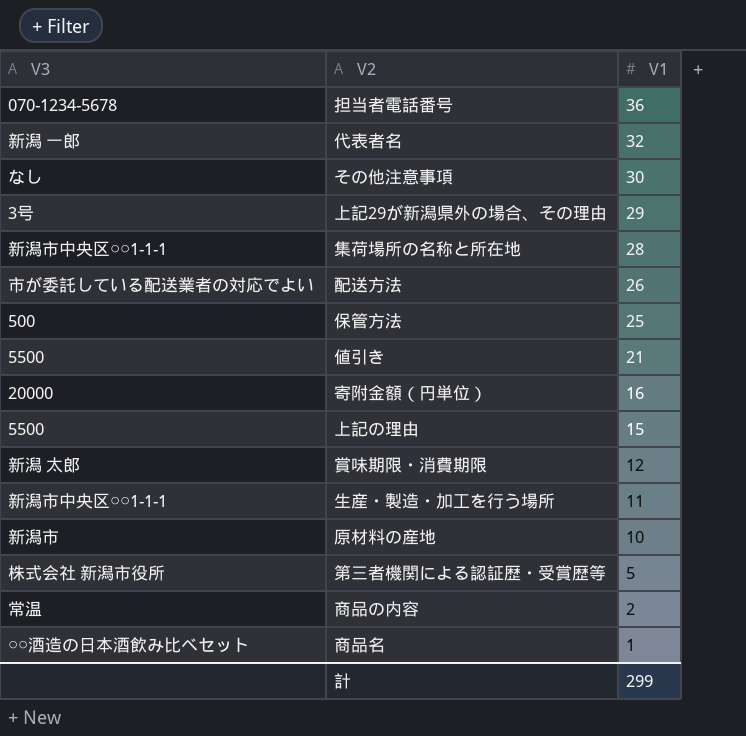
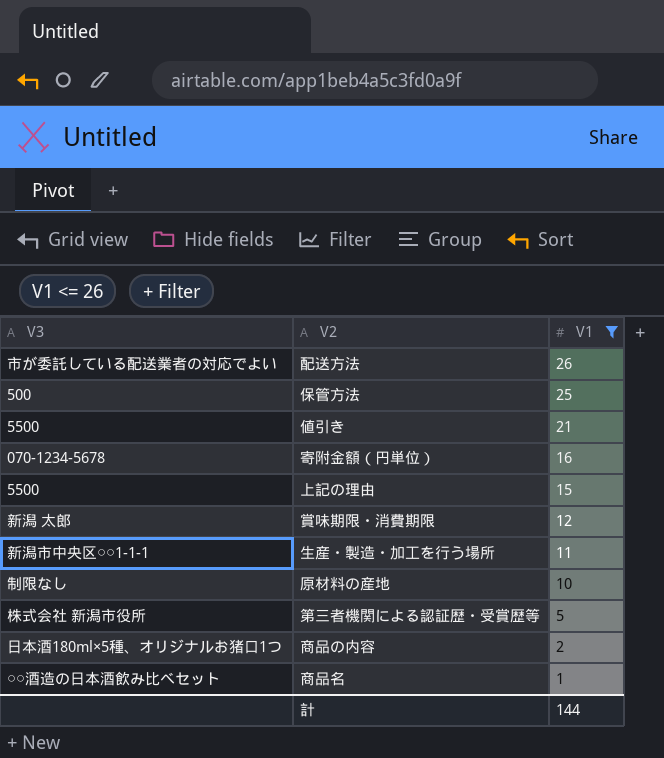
filter: none -> V1 <= 26
寄附金額（円単位） | V3: 20000 -> 070-1234-5678
原材料の産地 | V3: 新潟市 -> 制限なし
商品の内容 | V3: 常温 -> 日本酒180ml×5種、オリジナルお猪口1つ
計 | V1: 299 -> 144

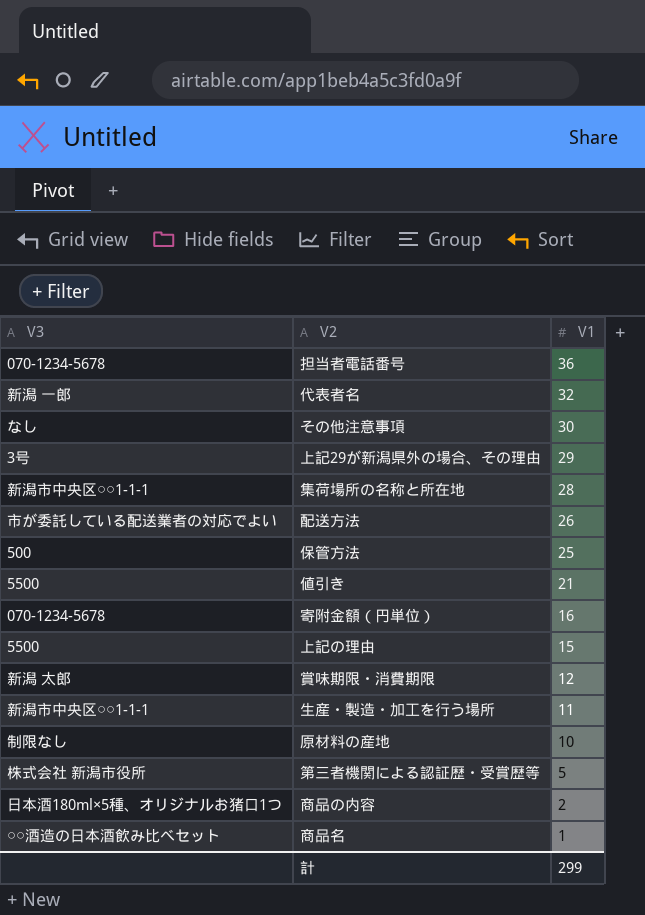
filter: V1 <= 26 -> none
計 | V1: 144 -> 299

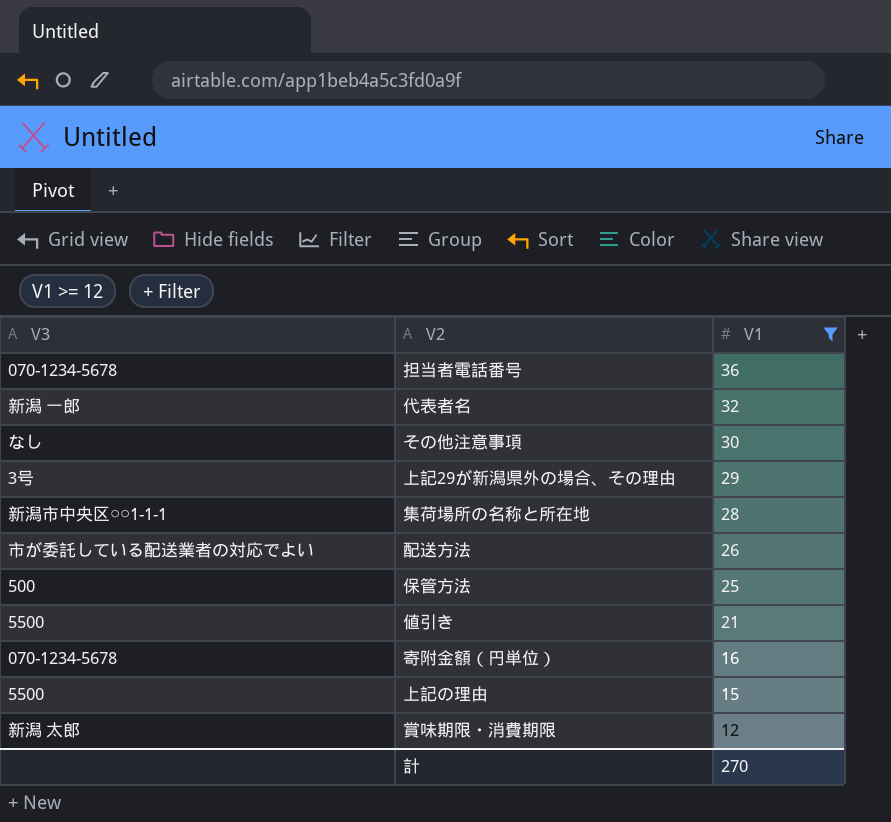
filter: none -> V1 >= 12
計 | V1: 299 -> 270

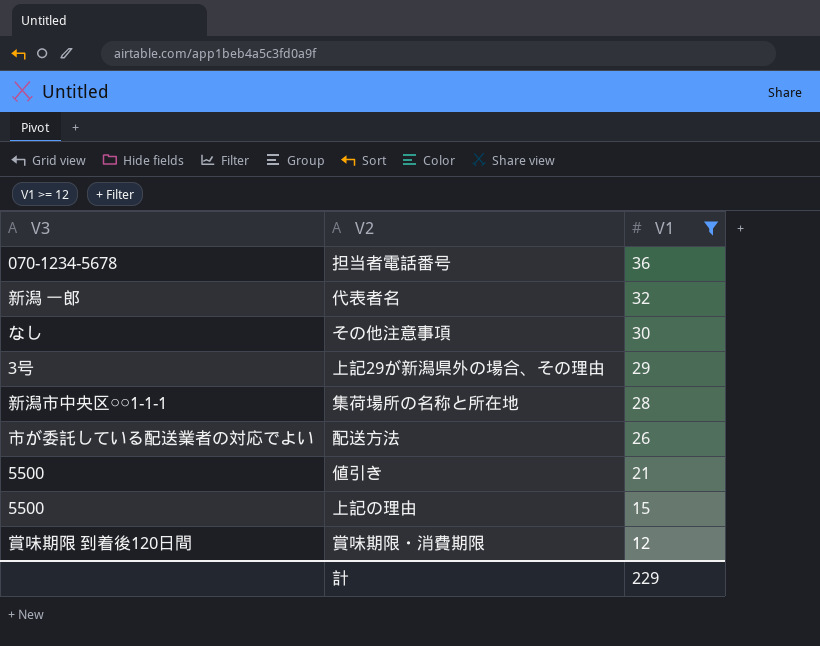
row 保管方法: 500 | 25 -> none
row 寄附金額（円単位）: 070-1234-5678 | 16 -> none
賞味期限・消費期限 | V3: 新潟 太郎 -> 賞味期限 到着後120日間
計 | V1: 270 -> 229

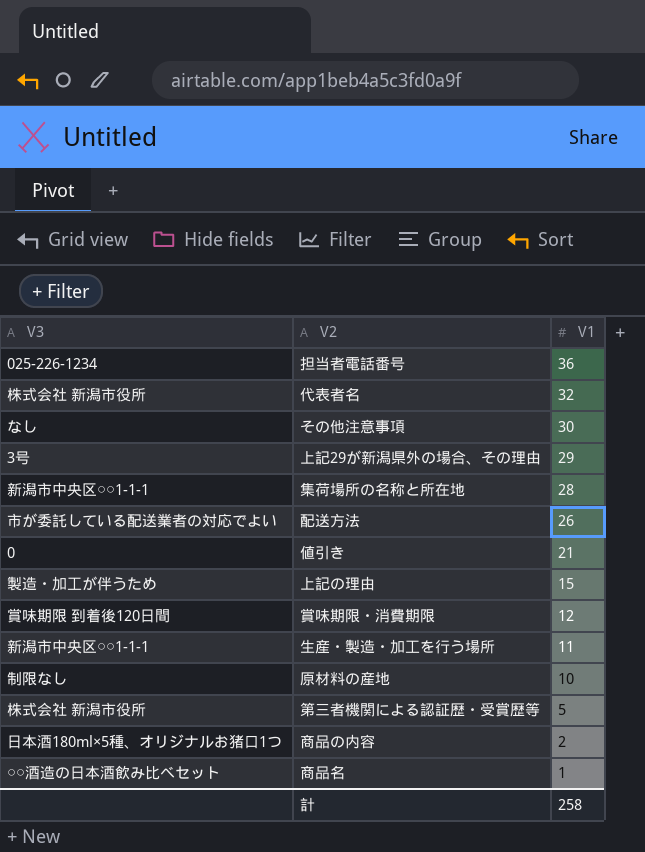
filter: V1 >= 12 -> none
担当者電話番号 | V3: 070-1234-5678 -> 025-226-1234
代表者名 | V3: 新潟 一郎 -> 株式会社 新潟市役所
値引き | V3: 5500 -> 0
上記の理由 | V3: 5500 -> 製造・加工が伴うため
計 | V1: 229 -> 258

